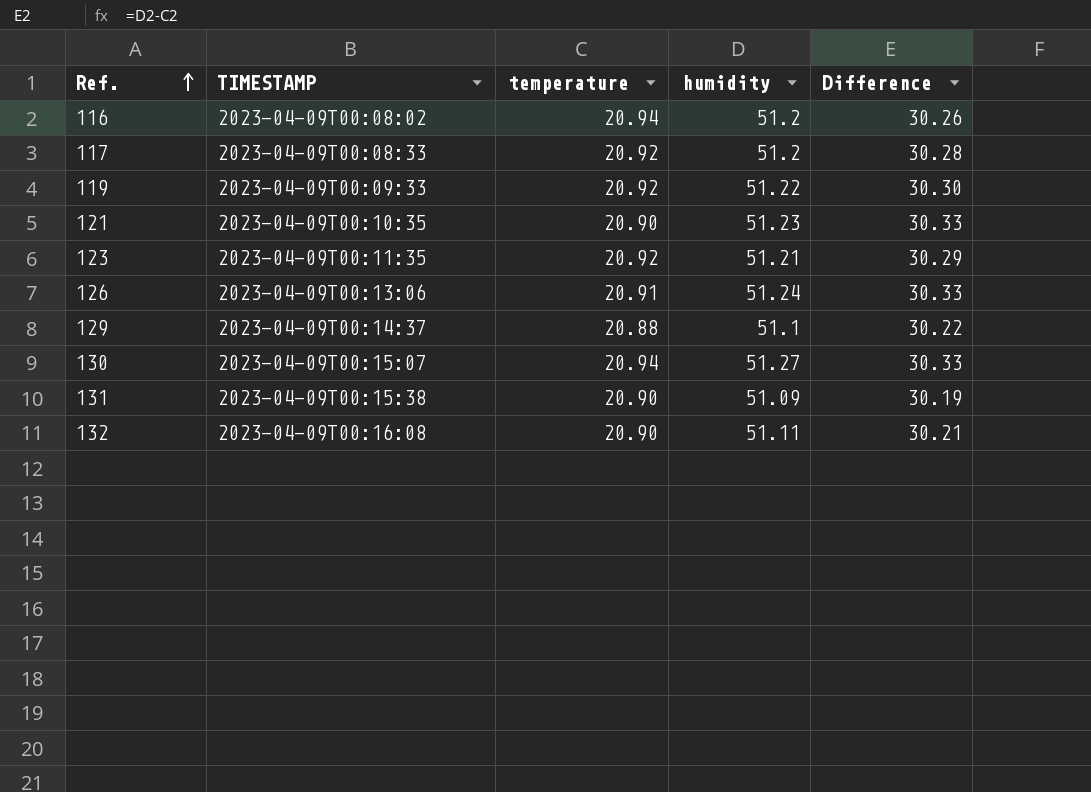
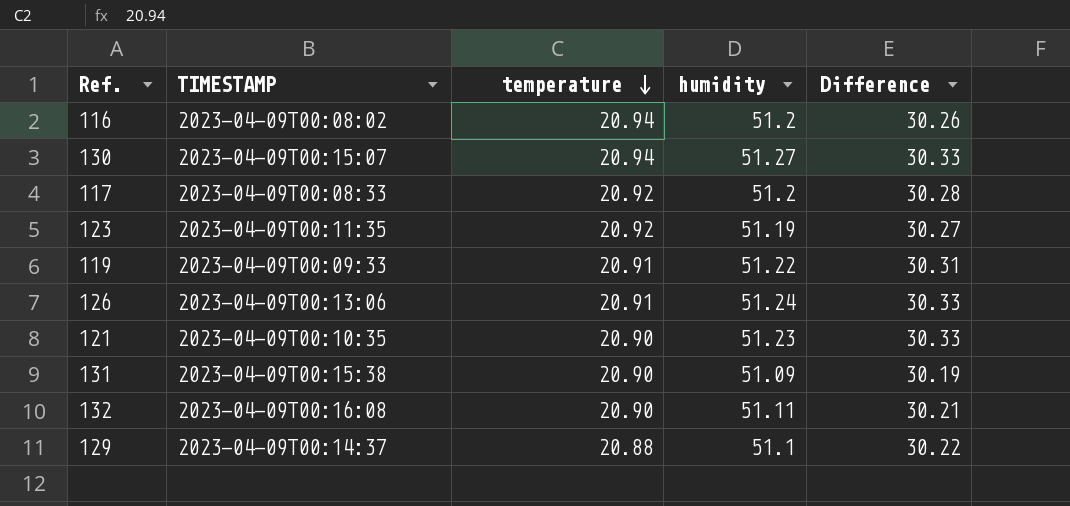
row order: Ref. ascending -> temperature descending
123 | humidity: 51.21 -> 51.19
123 | Difference: 30.29 -> 30.27
119 | temperature: 20.92 -> 20.91
119 | Difference: 30.30 -> 30.31

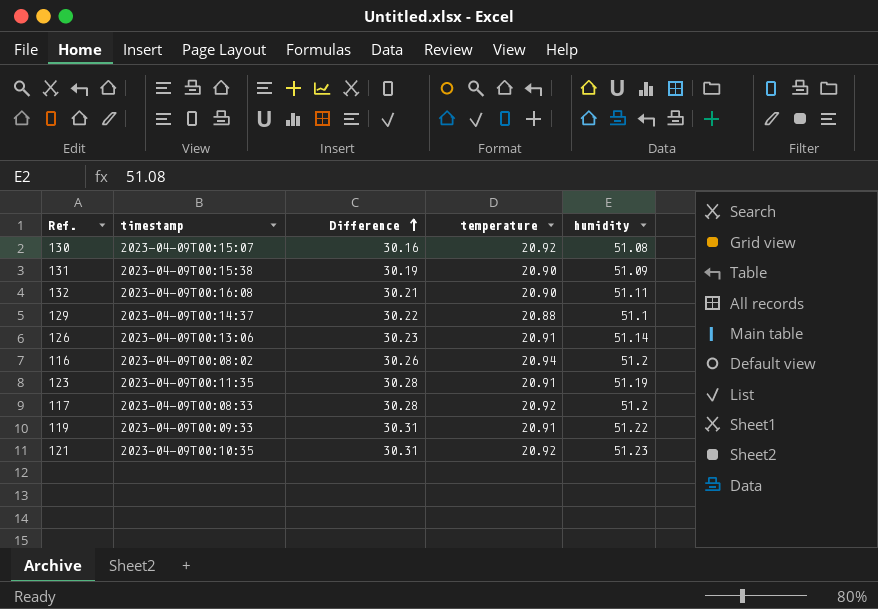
row order: temperature descending -> Difference ascending
column name: TIMESTAMP -> timestamp
column Difference | position: 5 -> 3
130 | Difference: 30.33 -> 30.16
130 | temperature: 20.94 -> 20.92
130 | humidity: 51.27 -> 51.08
126 | Difference: 30.33 -> 30.23
126 | humidity: 51.24 -> 51.14
123 | Difference: 30.27 -> 30.28
123 | temperature: 20.92 -> 20.91
121 | Difference: 30.33 -> 30.31
121 | temperature: 20.90 -> 20.92

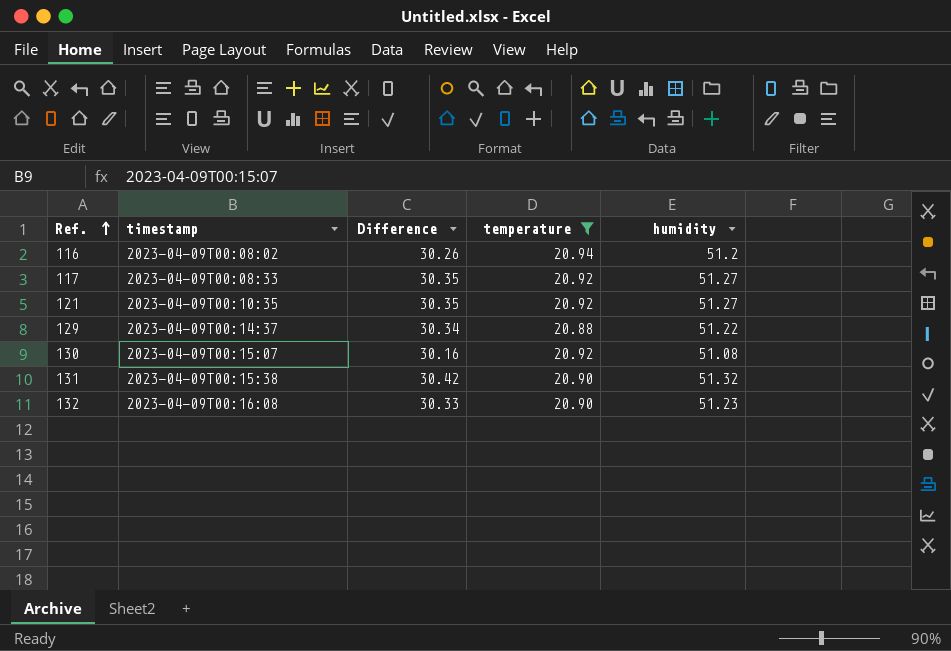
filter: none -> temperature != 20.91
row order: Difference ascending -> Ref. ascending
117 | Difference: 30.28 -> 30.35
117 | humidity: 51.2 -> 51.27
121 | Difference: 30.31 -> 30.35
121 | humidity: 51.23 -> 51.27
129 | Difference: 30.22 -> 30.34
129 | humidity: 51.1 -> 51.22
131 | Difference: 30.19 -> 30.42
131 | humidity: 51.09 -> 51.32
132 | Difference: 30.21 -> 30.33
132 | humidity: 51.11 -> 51.23

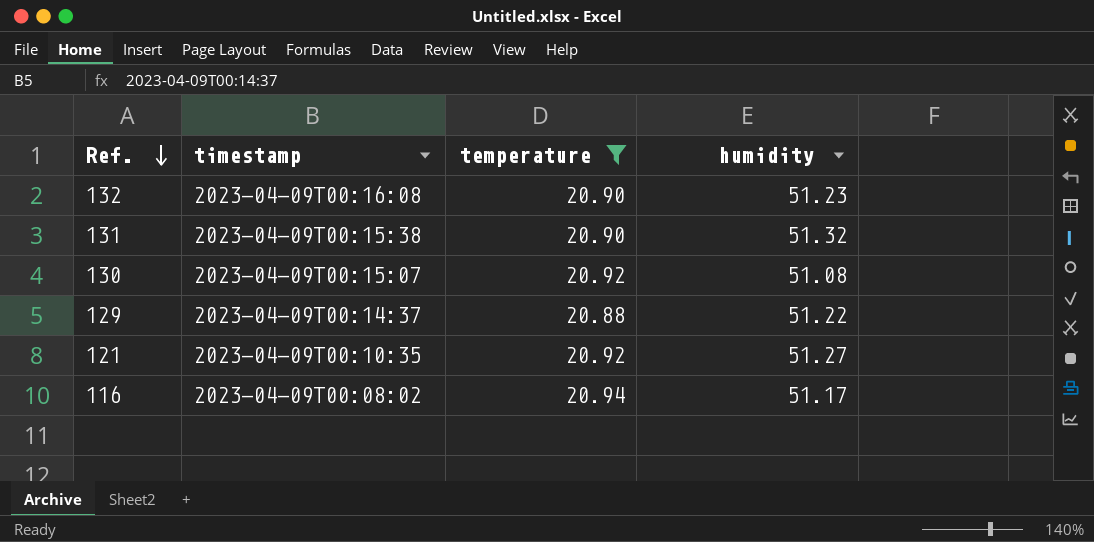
row order: Ref. ascending -> Ref. descending
column Difference | formula: [humidity] - [temperature] -> none
row 117: 2023-04-09T00:08:33 | 30.35 | 20.92 | 51.27 -> none
116 | humidity: 51.2 -> 51.17

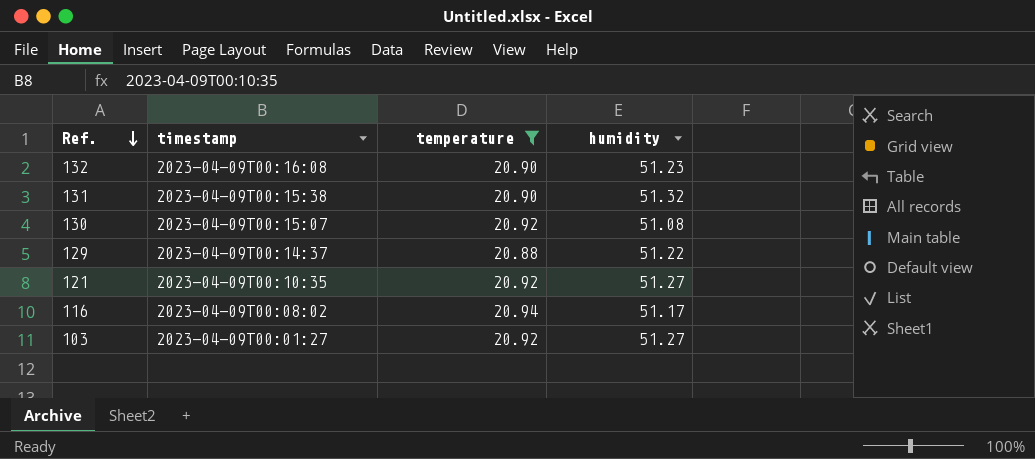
row 103: none -> 2023-04-09T00:01:27 | 20.92 | 51.27

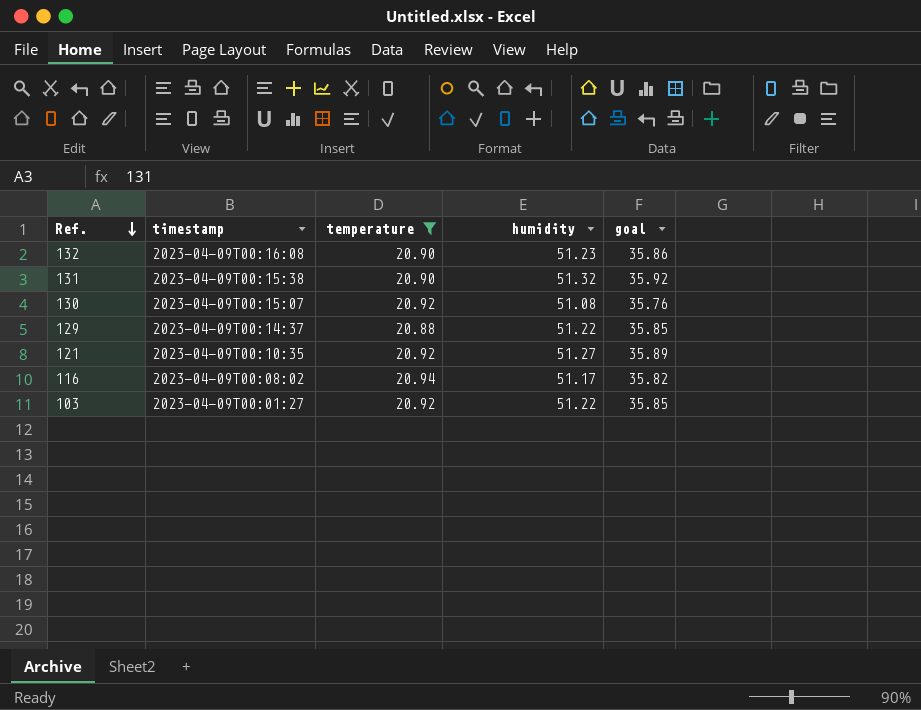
column goal | formula: none -> [humidity] * 0.7
103 | humidity: 51.27 -> 51.22

